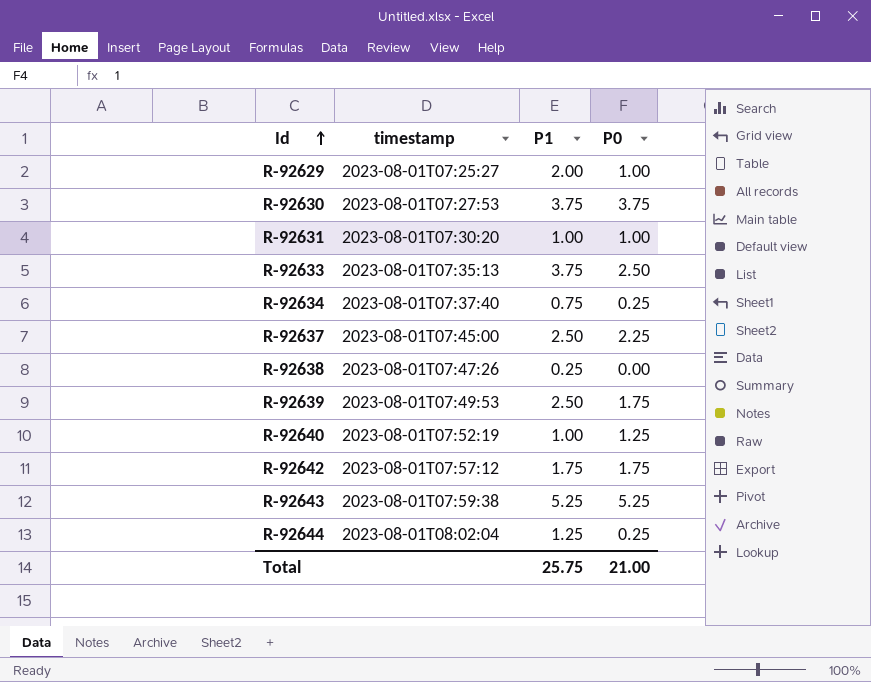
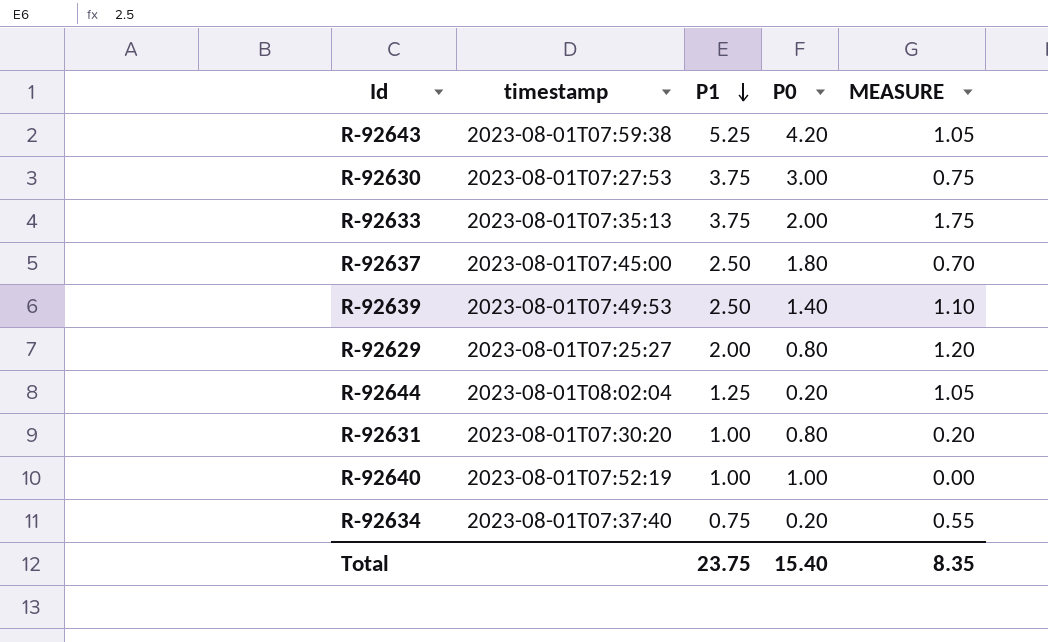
row order: Id ascending -> P1 descending
column MEASURE | formula: none -> [P1] - [P0]
row R-92638: 2023-08-01T07:47:26 | 0.25 | 0.00 -> none
row R-92642: 2023-08-01T07:57:12 | 1.75 | 1.75 -> none
R-92643 | P0: 5.25 -> 4.20
R-92630 | P0: 3.75 -> 3.00
R-92633 | P0: 2.50 -> 2.00
R-92637 | P0: 2.25 -> 1.80
R-92639 | P0: 1.75 -> 1.40
R-92629 | P0: 1.00 -> 0.80
R-92644 | P0: 0.25 -> 0.20
R-92631 | P0: 1.00 -> 0.80
R-92640 | P0: 1.25 -> 1.00
R-92634 | P0: 0.25 -> 0.20
Total | P1: 25.75 -> 23.75
Total | P0: 21.00 -> 15.40

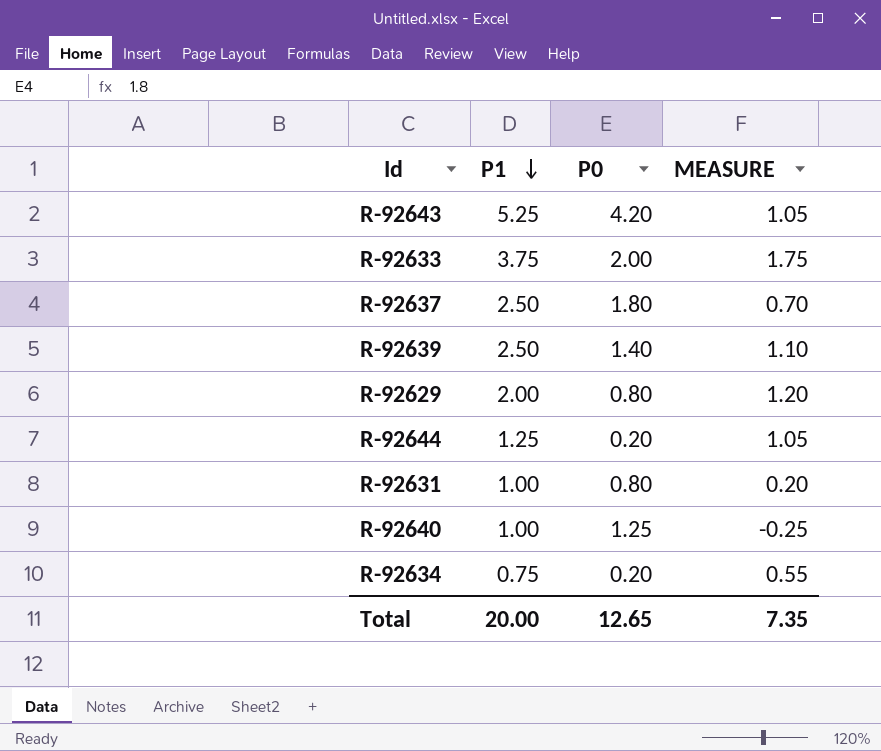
column timestamp | position: 2 -> none
row R-92630: 2023-08-01T07:27:53 | 3.75 | 3.00 | 0.75 -> none
R-92640 | P0: 1.00 -> 1.25
R-92640 | MEASURE: 0.00 -> -0.25
Total | P1: 23.75 -> 20.00
Total | P0: 15.40 -> 12.65
Total | MEASURE: 8.35 -> 7.35

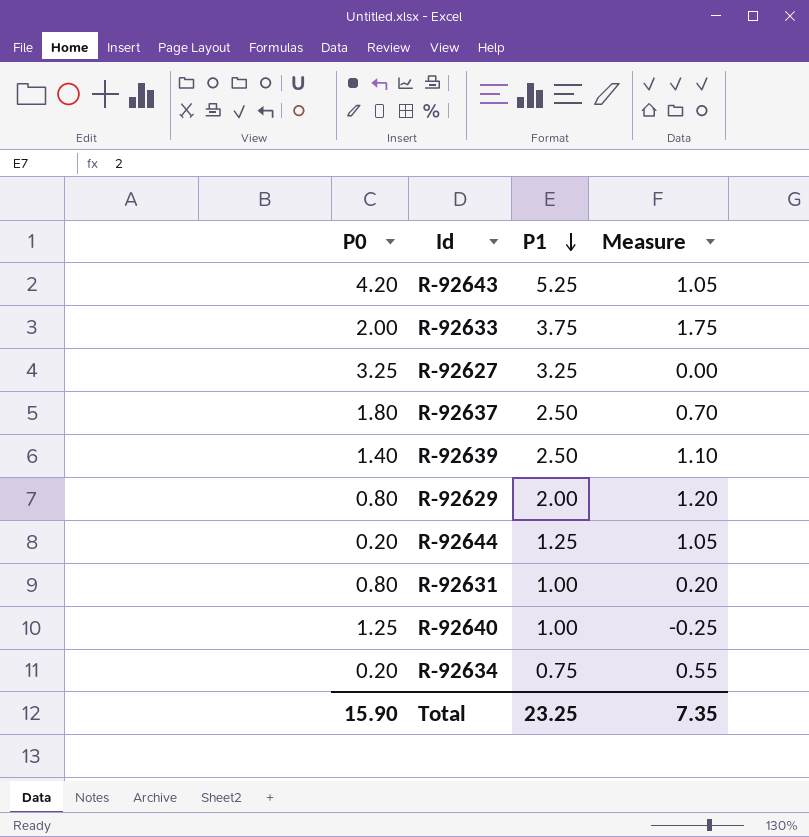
column P0 | position: 3 -> 1
column name: MEASURE -> Measure
row R-92627: none -> 3.25 | 3.25 | 0.00
Total | P0: 12.65 -> 15.90
Total | P1: 20.00 -> 23.25

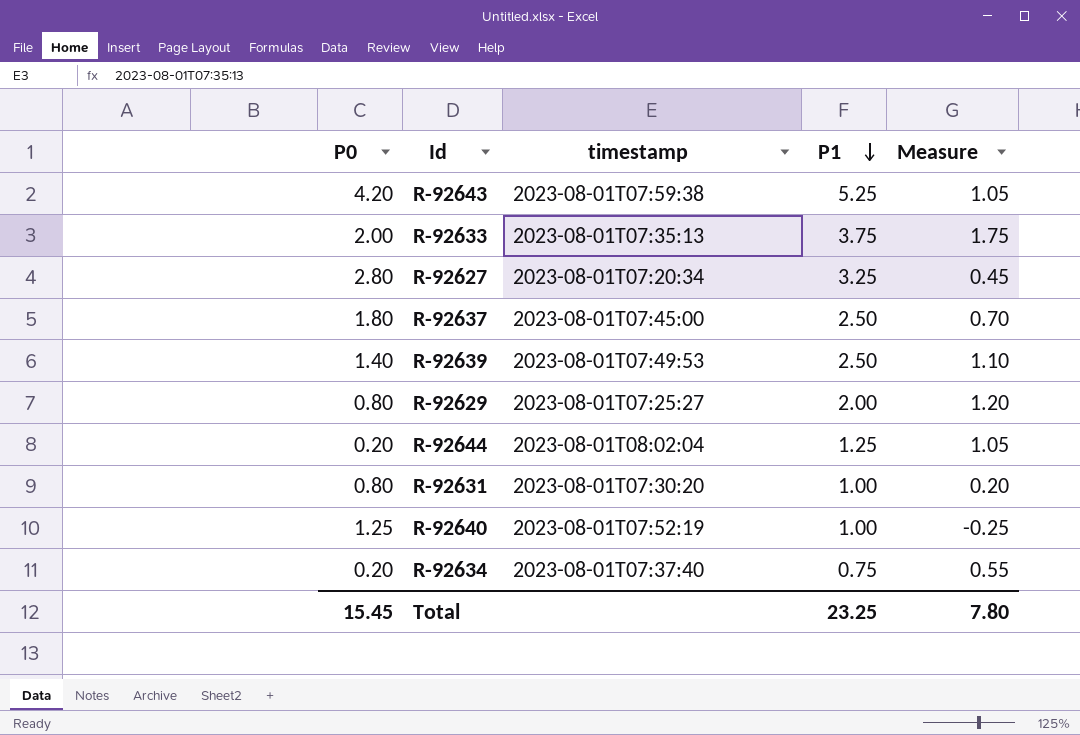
column timestamp | position: none -> 3
R-92627 | P0: 3.25 -> 2.80
R-92627 | Measure: 0.00 -> 0.45
Total | P0: 15.90 -> 15.45
Total | Measure: 7.35 -> 7.80

